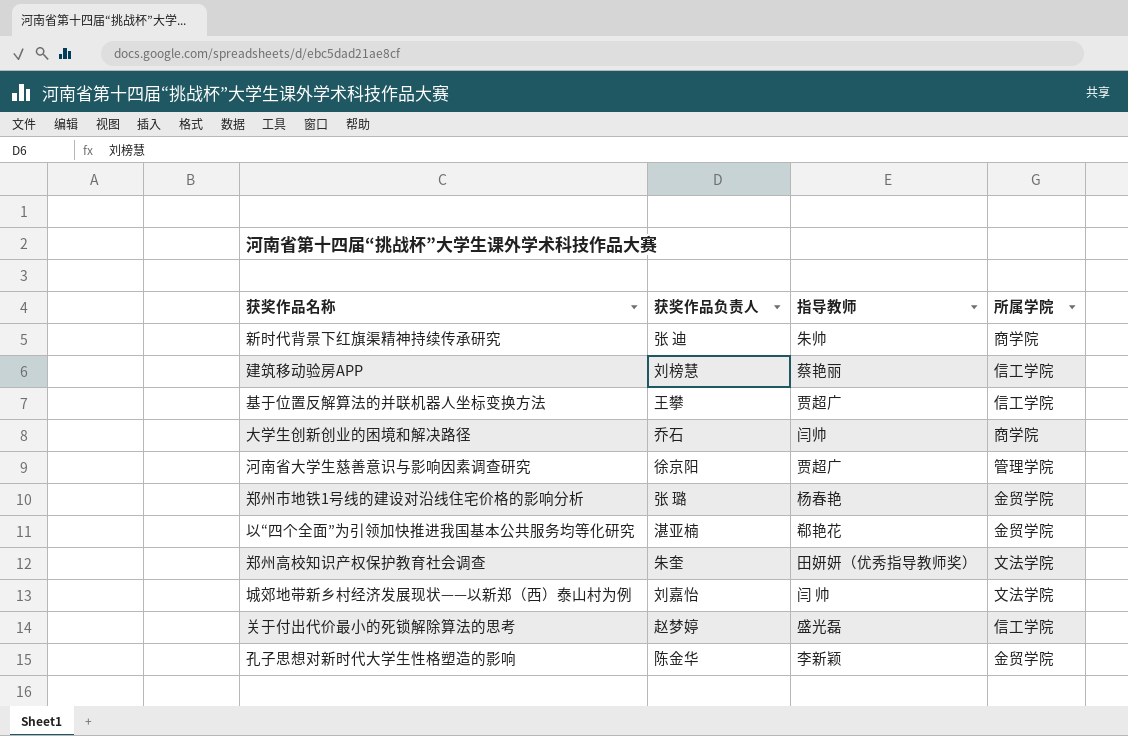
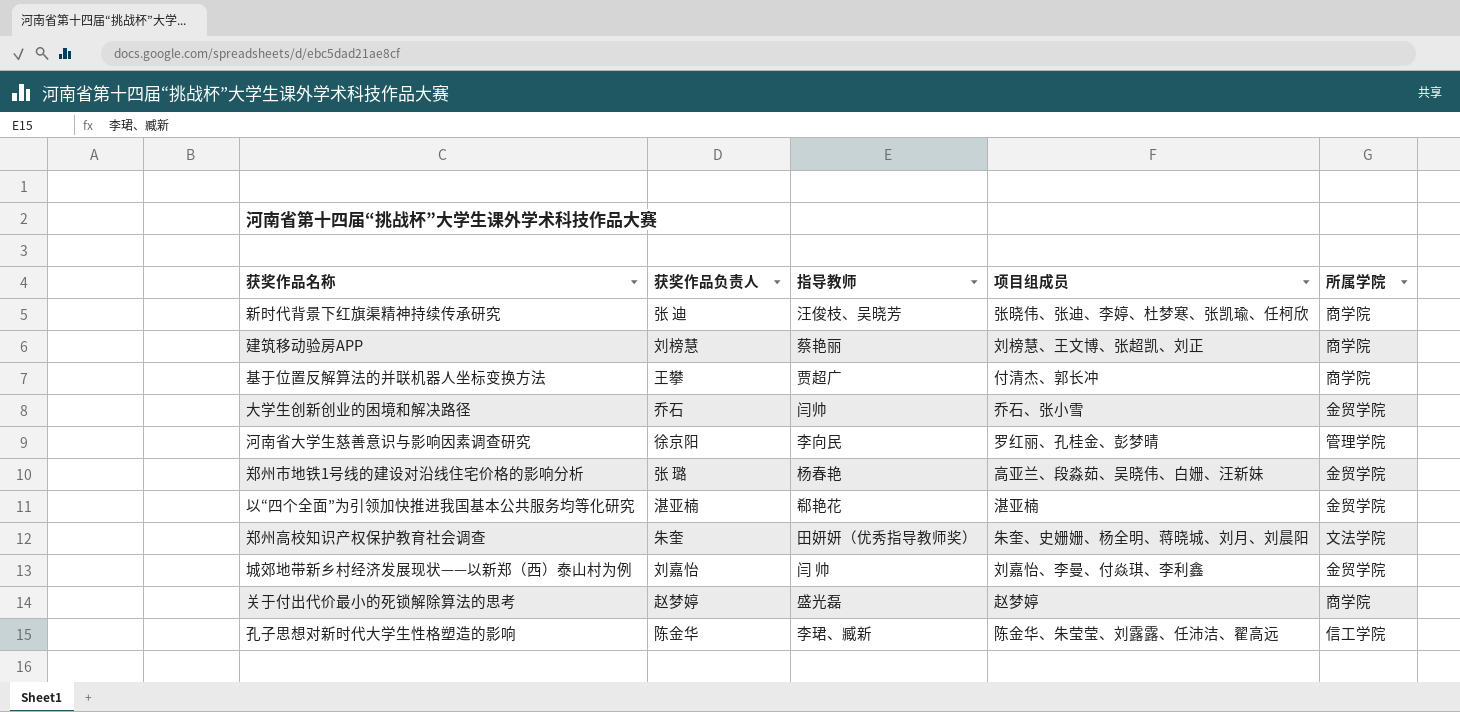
column 项目组成员 | position: none -> 4
新时代背景下红旗渠精神持续传承研究 | 指导教师: 朱帅 -> 汪俊枝、吴晓芳
建筑移动验房APP | 所属学院: 信工学院 -> 商学院
基于位置反解算法的并联机器人坐标变换方法 | 所属学院: 信工学院 -> 商学院
大学生创新创业的困境和解决路径 | 所属学院: 商学院 -> 金贸学院
河南省大学生慈善意识与影响因素调查研究 | 指导教师: 贾超广 -> 李向民
城郊地带新乡村经济发展现状——以新郑（西）泰山村为例 | 所属学院: 文法学院 -> 金贸学院
关于付出代价最小的死锁解除算法的思考 | 所属学院: 信工学院 -> 商学院
孔子思想对新时代大学生性格塑造的影响 | 指导教师: 李新颖 -> 李珺、臧新
孔子思想对新时代大学生性格塑造的影响 | 所属学院: 金贸学院 -> 信工学院

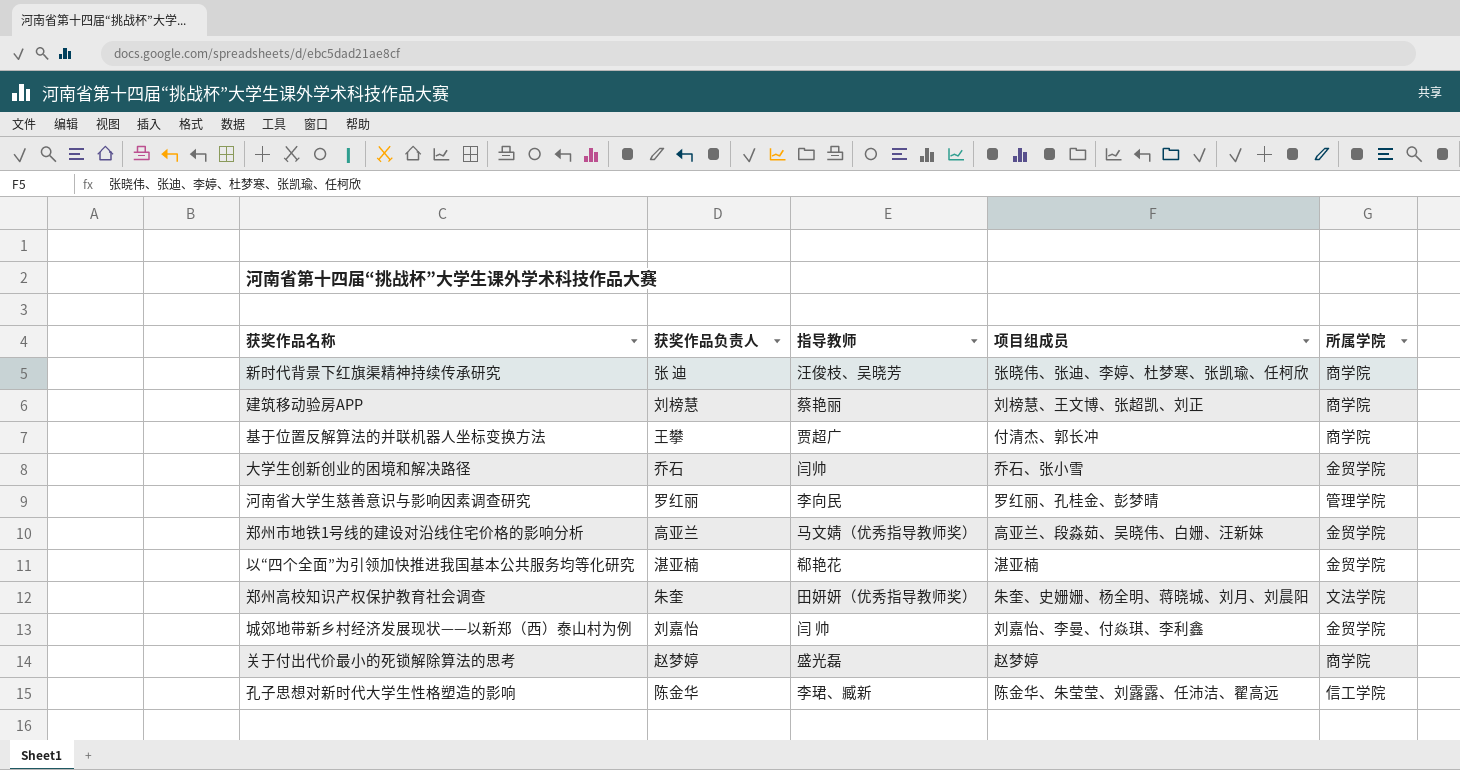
河南省大学生慈善意识与影响因素调查研究 | 获奖作品负责人: 徐京阳 -> 罗红丽
郑州市地铁1号线的建设对沿线住宅价格的影响分析 | 获奖作品负责人: 张 璐 -> 高亚兰
郑州市地铁1号线的建设对沿线住宅价格的影响分析 | 指导教师: 杨春艳 -> 马文婧（优秀指导教师奖）

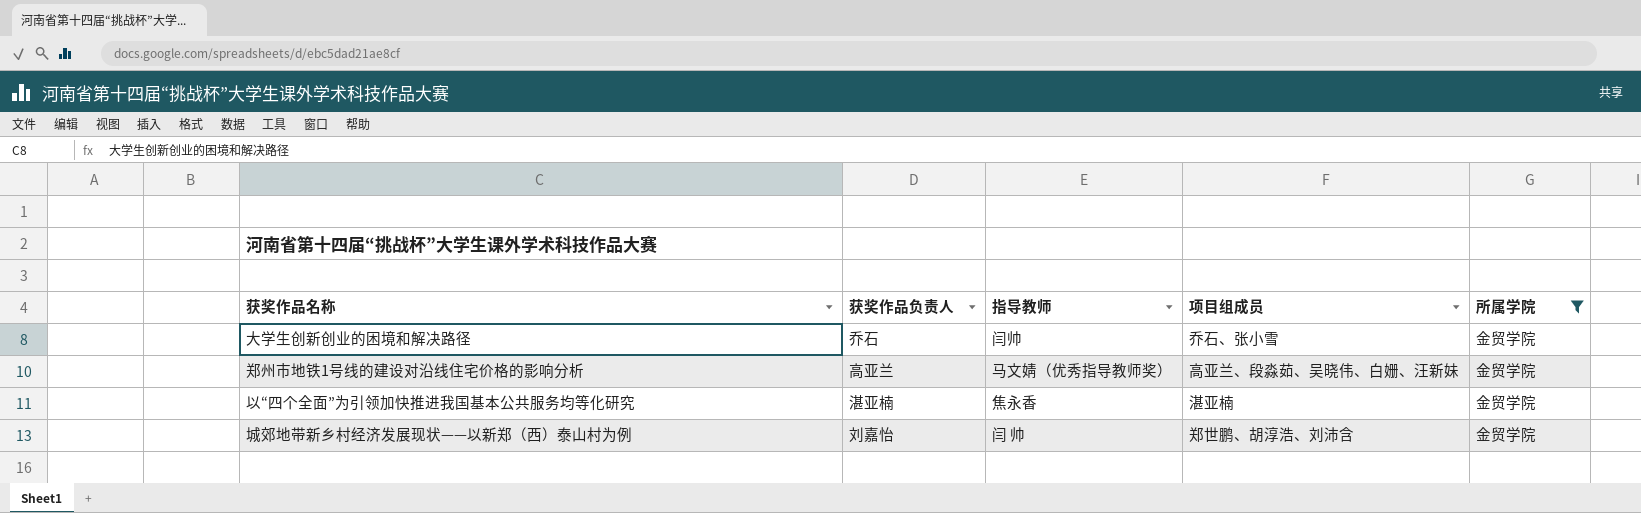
filter: none -> 所属学院 = 金贸学院
以“四个全面”为引领加快推进我国基本公共服务均等化研究 | 指导教师: 郗艳花 -> 焦永香
城郊地带新乡村经济发展现状——以新郑（西）泰山村为例 | 项目组成员: 刘嘉怡、李曼、付焱琪、李利鑫 -> 郑世鹏、胡淳浩、刘沛含

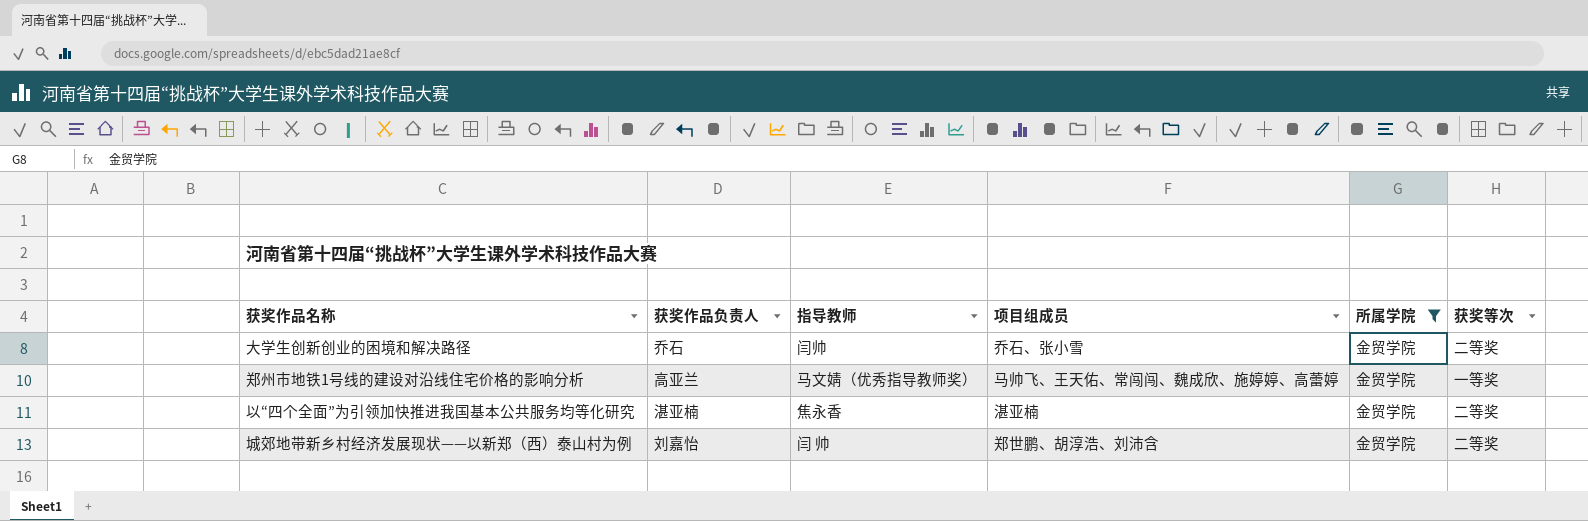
column 获奖等次 | position: none -> 6
郑州市地铁1号线的建设对沿线住宅价格的影响分析 | 项目组成员: 高亚兰、段淼茹、吴晓伟、白姗、汪新妹 -> 马帅飞、王天佑、常闯闯、魏成欣、施婷婷、高蕾婷

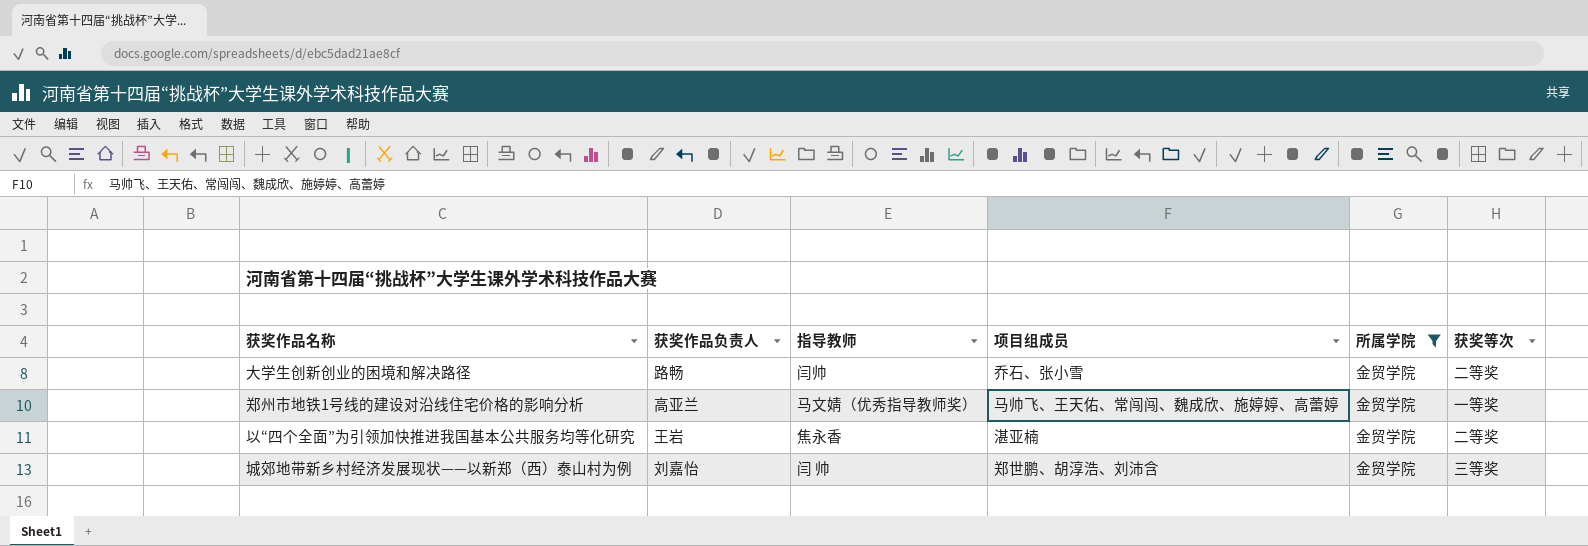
大学生创新创业的困境和解决路径 | 获奖作品负责人: 乔石 -> 路畅
以“四个全面”为引领加快推进我国基本公共服务均等化研究 | 获奖作品负责人: 湛亚楠 -> 王岩
城郊地带新乡村经济发展现状——以新郑（西）泰山村为例 | 获奖等次: 二等奖 -> 三等奖

